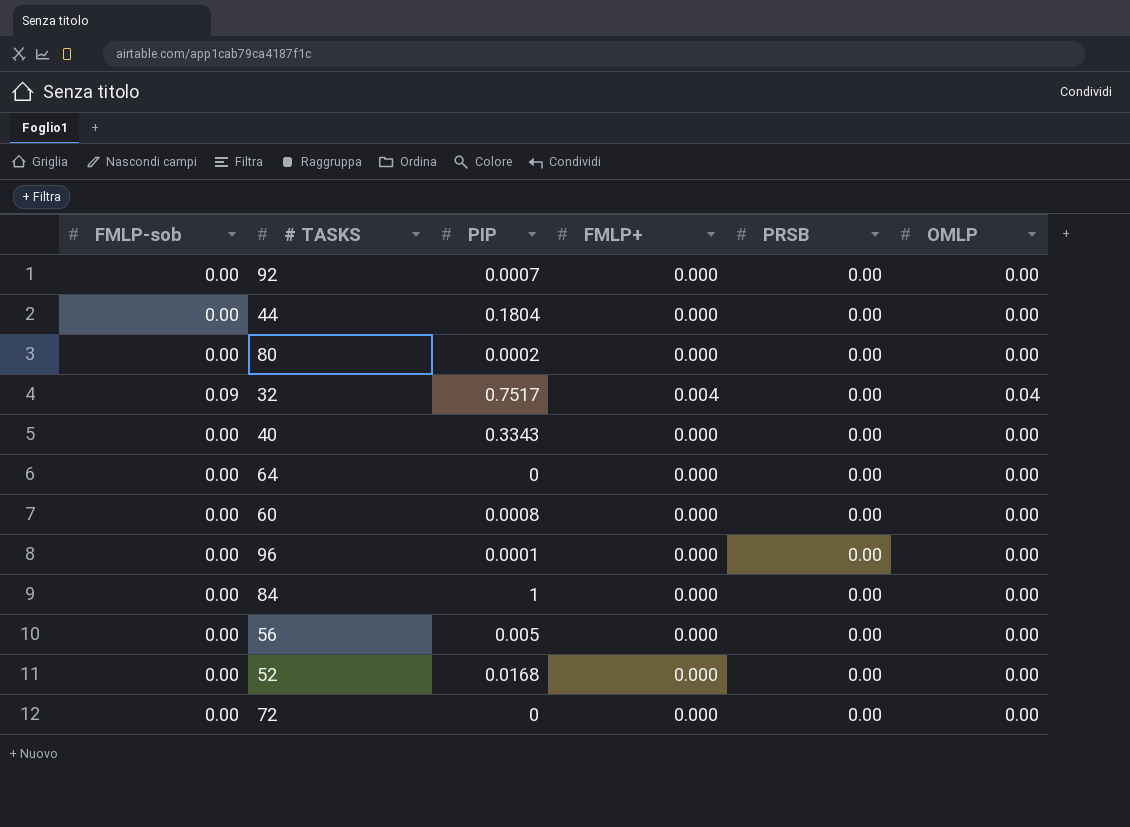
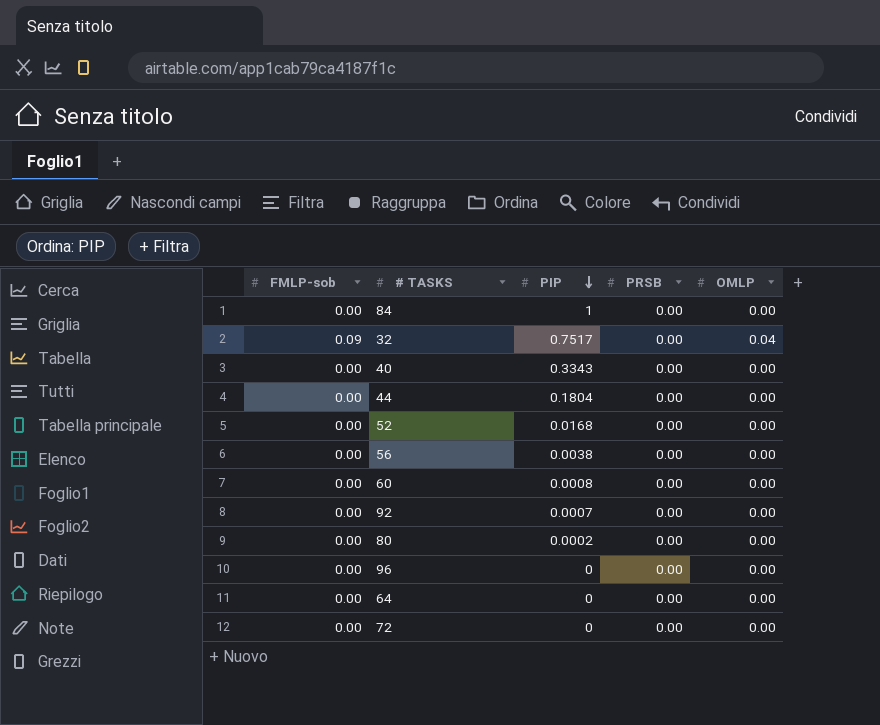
row order: none -> PIP descending
column FMLP+ | position: 4 -> none
56 | PIP: 0.005 -> 0.0038
96 | PIP: 0.0001 -> 0

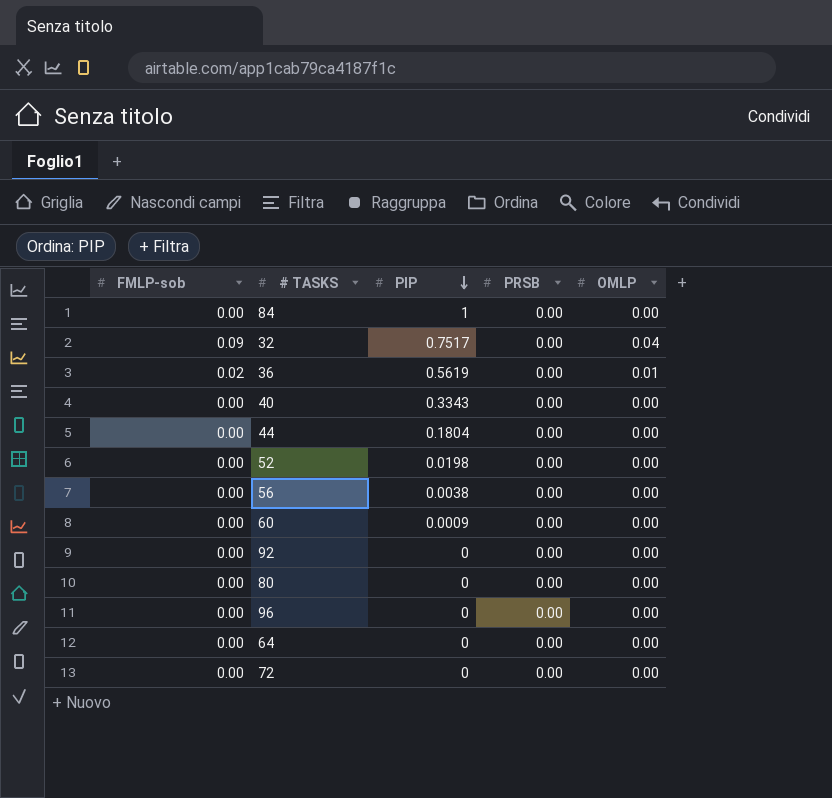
row 36: none -> 0.02 | 0.5619 | 0.00 | 0.01
52 | PIP: 0.0168 -> 0.0198
60 | PIP: 0.0008 -> 0.0009
92 | PIP: 0.0007 -> 0
80 | PIP: 0.0002 -> 0

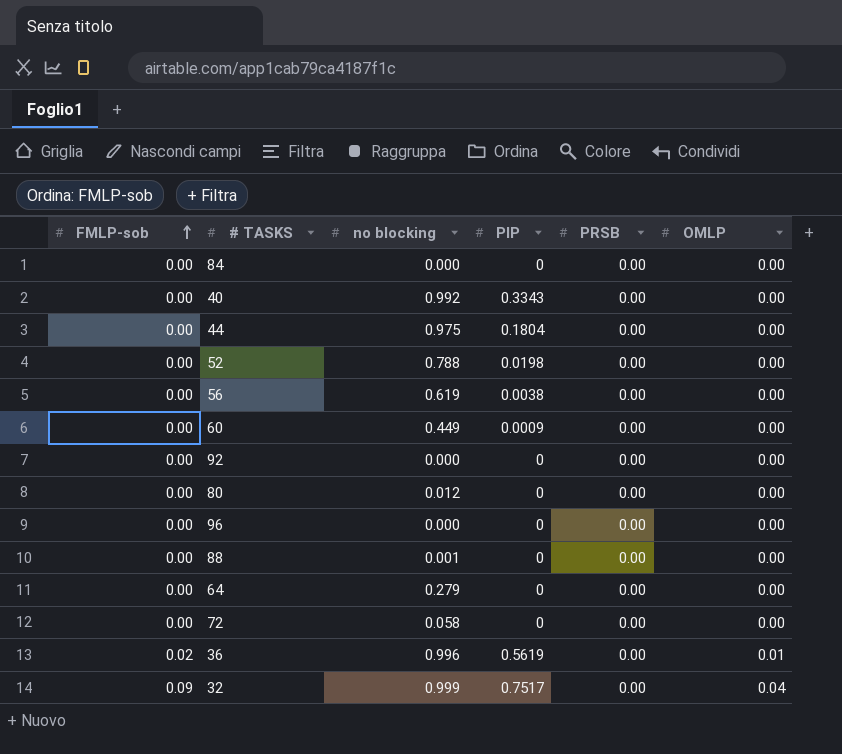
row order: PIP descending -> FMLP-sob ascending
column no blocking | position: none -> 3
84 | PIP: 1 -> 0
row 88: none -> 0.00 | 0.001 | 0 | 0.00 | 0.00

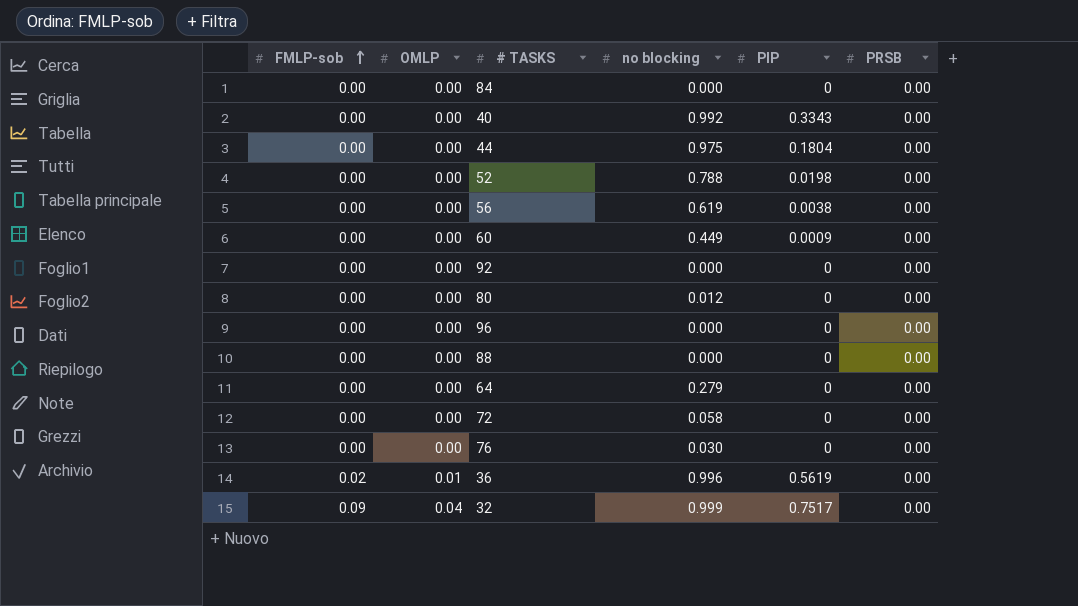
column OMLP | position: 6 -> 2
88 | no blocking: 0.001 -> 0.000
row 76: none -> 0.00 | 0.00 | 0.030 | 0 | 0.00

